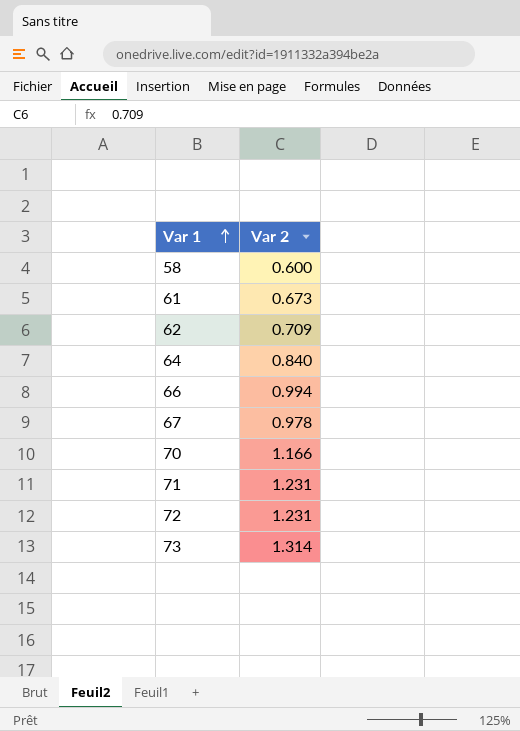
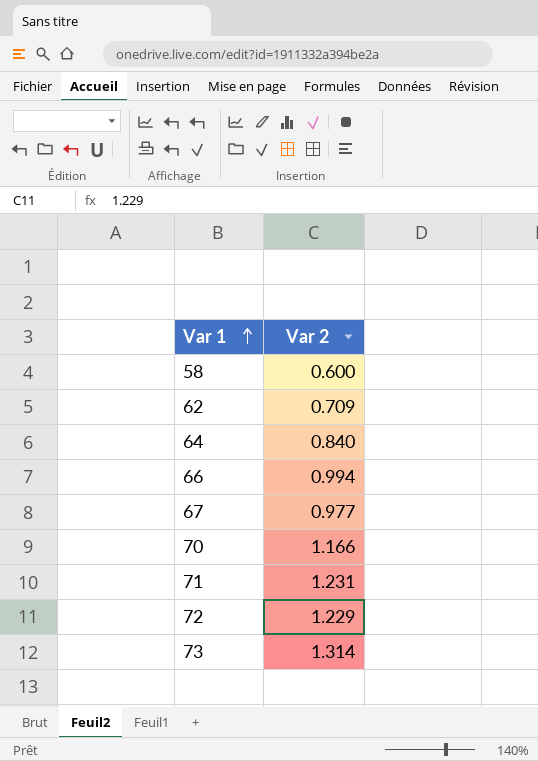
row 61: 0.673 -> none
67 | Var 2: 0.978 -> 0.977
72 | Var 2: 1.231 -> 1.229

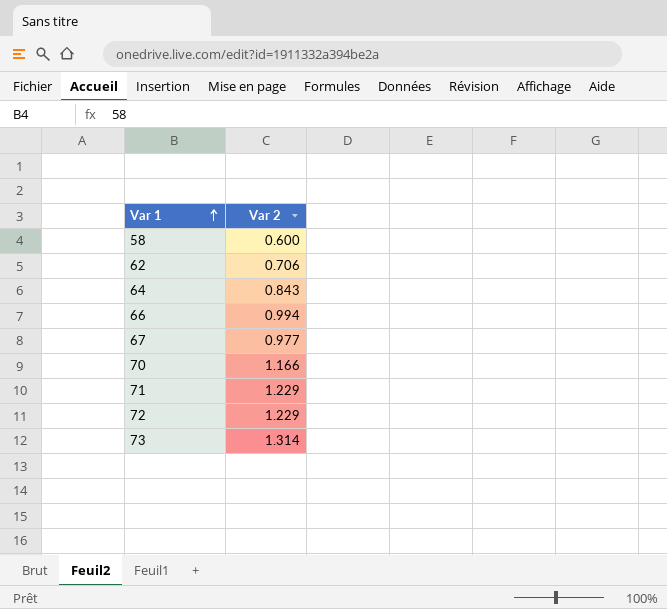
62 | Var 2: 0.709 -> 0.706
64 | Var 2: 0.840 -> 0.843
71 | Var 2: 1.231 -> 1.229

